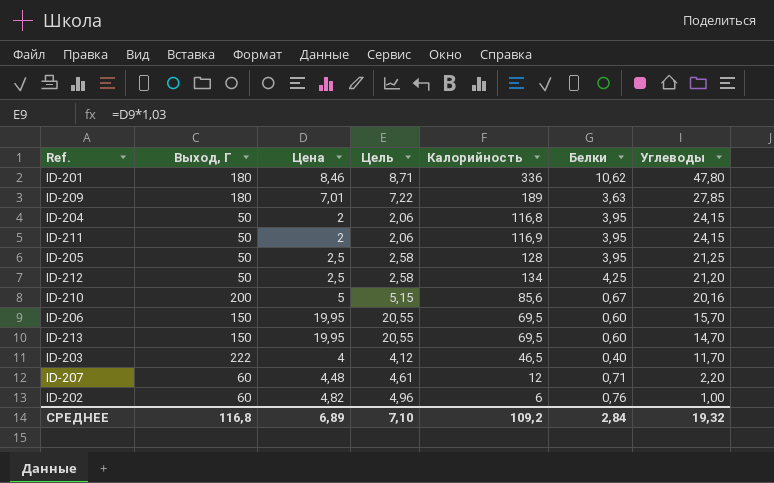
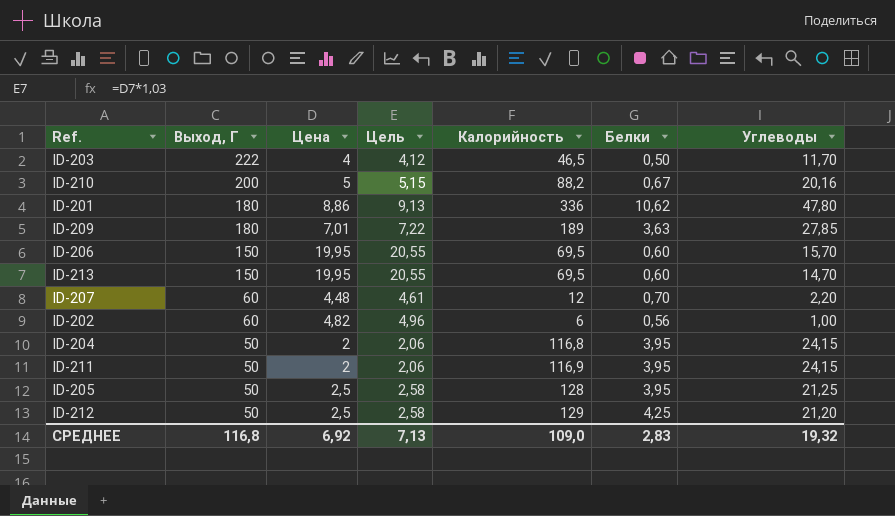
row order: Углеводы descending -> Выход, Г descending
ID-203 | Белки: 0,40 -> 0,50
ID-210 | Калорийность: 85,6 -> 88,2
ID-201 | Цена: 8,46 -> 8,86
ID-201 | Цель: 8,71 -> 9,13
ID-207 | Белки: 0,71 -> 0,70
ID-202 | Белки: 0,76 -> 0,56
ID-212 | Калорийность: 134 -> 129
СРЕДНЕЕ | Цена: 6,89 -> 6,92
СРЕДНЕЕ | Цель: 7,10 -> 7,13
СРЕДНЕЕ | Калорийность: 109,2 -> 109,0
СРЕДНЕЕ | Белки: 2,84 -> 2,83

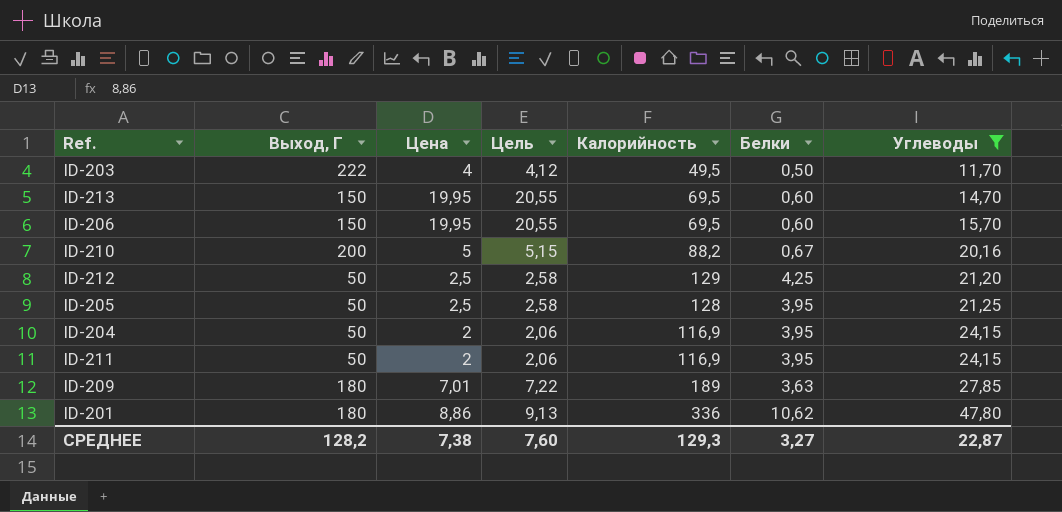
filter: none -> Углеводы >= 11,70
row order: Выход, Г descending -> Углеводы ascending
ID-203 | Калорийность: 46,5 -> 49,5
ID-204 | Калорийность: 116,8 -> 116,9
СРЕДНЕЕ | Выход, Г: 116,8 -> 128,2
СРЕДНЕЕ | Цена: 6,92 -> 7,38
СРЕДНЕЕ | Цель: 7,13 -> 7,60
СРЕДНЕЕ | Калорийность: 109,0 -> 129,3
СРЕДНЕЕ | Белки: 2,83 -> 3,27
СРЕДНЕЕ | Углеводы: 19,32 -> 22,87

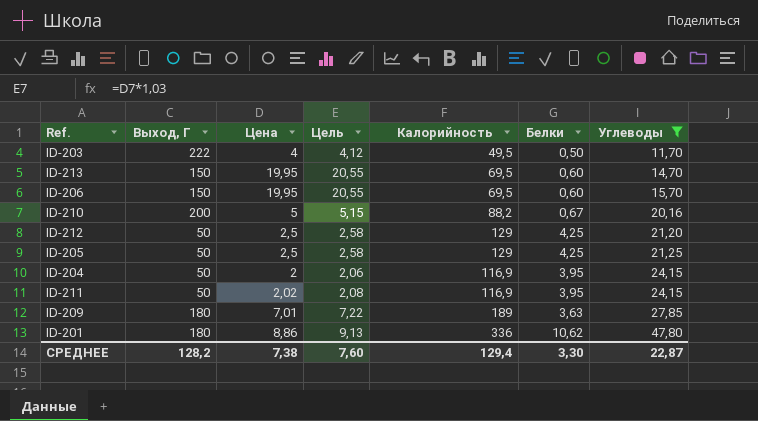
ID-205 | Калорийность: 128 -> 129
ID-205 | Белки: 3,95 -> 4,25
ID-211 | Цена: 2 -> 2,02
ID-211 | Цель: 2,06 -> 2,08
СРЕДНЕЕ | Калорийность: 129,3 -> 129,4
СРЕДНЕЕ | Белки: 3,27 -> 3,30

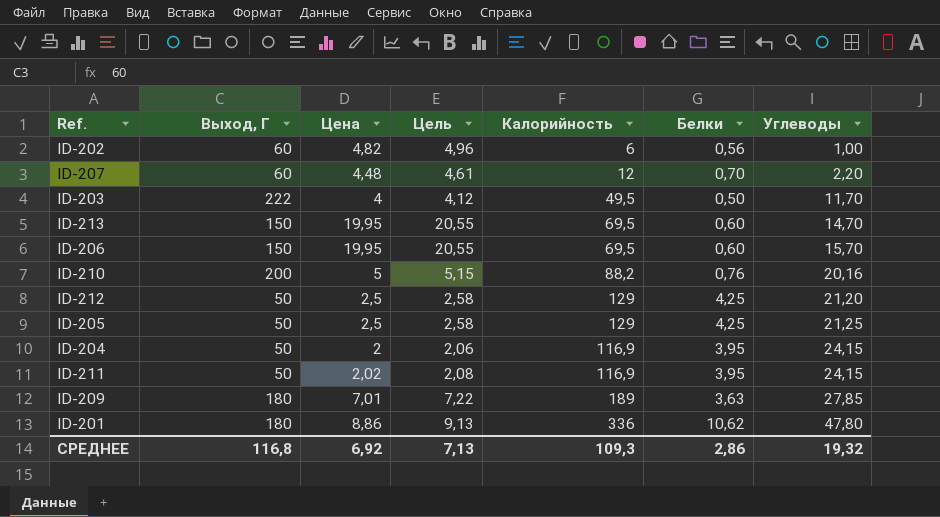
filter: Углеводы >= 11,70 -> none
ID-210 | Белки: 0,67 -> 0,76
СРЕДНЕЕ | Выход, Г: 128,2 -> 116,8
СРЕДНЕЕ | Цена: 7,38 -> 6,92
СРЕДНЕЕ | Цель: 7,60 -> 7,13
СРЕДНЕЕ | Калорийность: 129,4 -> 109,3
СРЕДНЕЕ | Белки: 3,30 -> 2,86
СРЕДНЕЕ | Углеводы: 22,87 -> 19,32

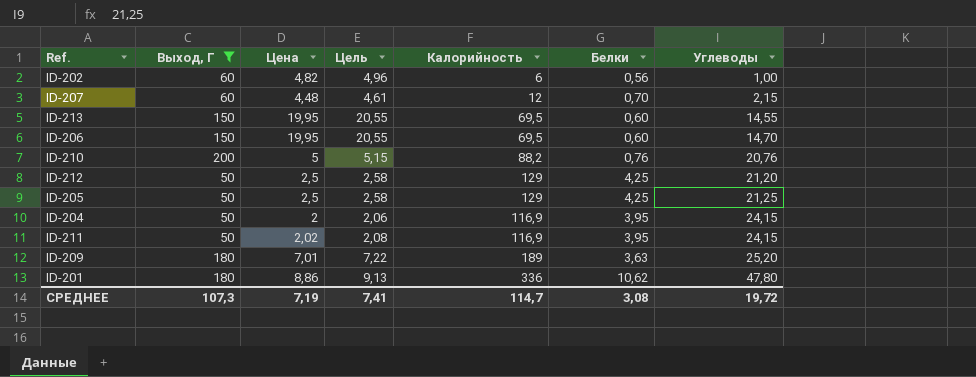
filter: none -> Выход, Г != 222
ID-207 | Углеводы: 2,20 -> 2,15
ID-213 | Углеводы: 14,70 -> 14,55
ID-206 | Углеводы: 15,70 -> 14,70
ID-210 | Углеводы: 20,16 -> 20,76
ID-209 | Углеводы: 27,85 -> 25,20
СРЕДНЕЕ | Выход, Г: 116,8 -> 107,3
СРЕДНЕЕ | Цена: 6,92 -> 7,19
СРЕДНЕЕ | Цель: 7,13 -> 7,41
СРЕДНЕЕ | Калорийность: 109,3 -> 114,7
СРЕДНЕЕ | Белки: 2,86 -> 3,08
СРЕДНЕЕ | Углеводы: 19,32 -> 19,72

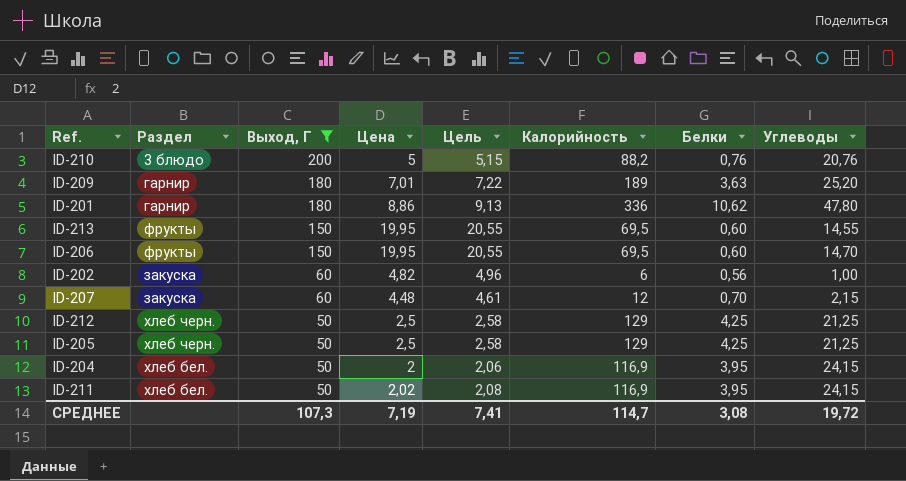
row order: Углеводы ascending -> Выход, Г descending
column Раздел | position: none -> 2
ID-212 | Углеводы: 21,20 -> 21,25

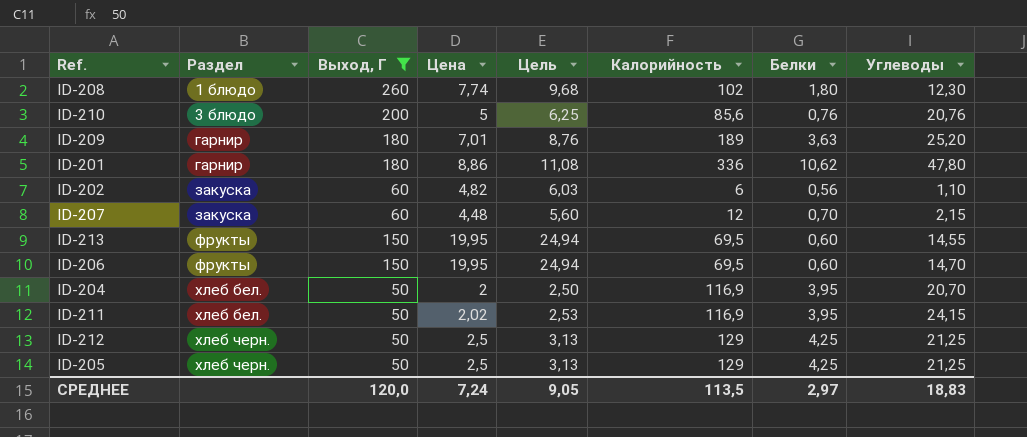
row order: Выход, Г descending -> Раздел ascending
column Цель | formula: [Цена] * 1,03 -> [Цена] * 1,25
row ID-208: none -> 1 блюдо | 260 | 7,74 | 9,68 | 102 | 1,80 | 12,30
ID-210 | Калорийность: 88,2 -> 85,6
ID-202 | Углеводы: 1,00 -> 1,10
ID-204 | Углеводы: 24,15 -> 20,70
СРЕДНЕЕ | Выход, Г: 107,3 -> 120,0
СРЕДНЕЕ | Цена: 7,19 -> 7,24
СРЕДНЕЕ | Цель: 7,41 -> 9,05
СРЕДНЕЕ | Калорийность: 114,7 -> 113,5
СРЕДНЕЕ | Белки: 3,08 -> 2,97
СРЕДНЕЕ | Углеводы: 19,72 -> 18,83

